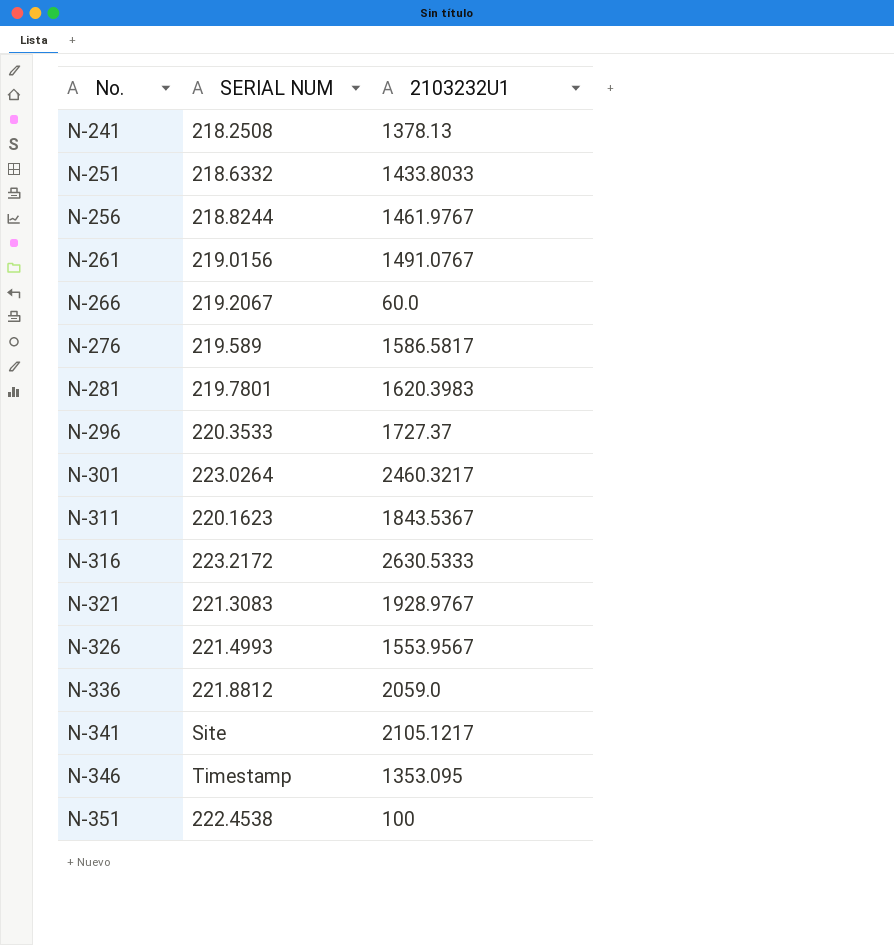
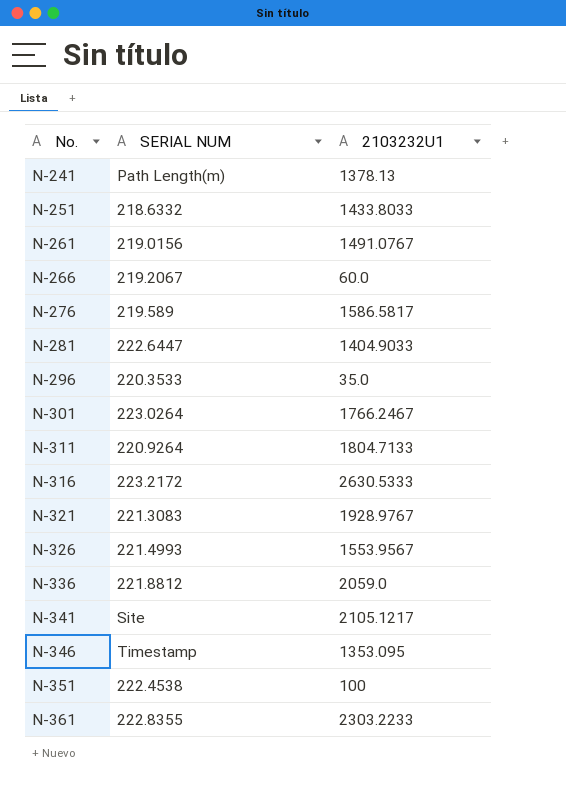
row N-256: 218.8244 | 1461.9767 -> none
N-241 | SERIAL NUM: 218.2508 -> Path Length(m)
N-281 | SERIAL NUM: 219.7801 -> 222.6447
N-281 | 2103232U1: 1620.3983 -> 1404.9033
N-296 | 2103232U1: 1727.37 -> 35.0
N-301 | 2103232U1: 2460.3217 -> 1766.2467
N-311 | SERIAL NUM: 220.1623 -> 220.9264
N-311 | 2103232U1: 1843.5367 -> 1804.7133
row N-361: none -> 222.8355 | 2303.2233

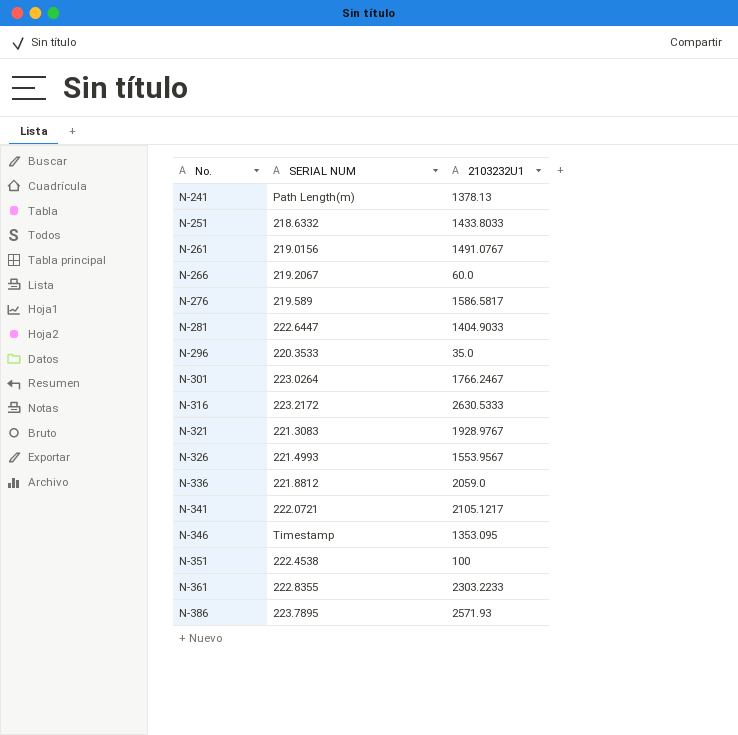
row N-311: 220.9264 | 1804.7133 -> none
N-341 | SERIAL NUM: Site -> 222.0721
row N-386: none -> 223.7895 | 2571.93

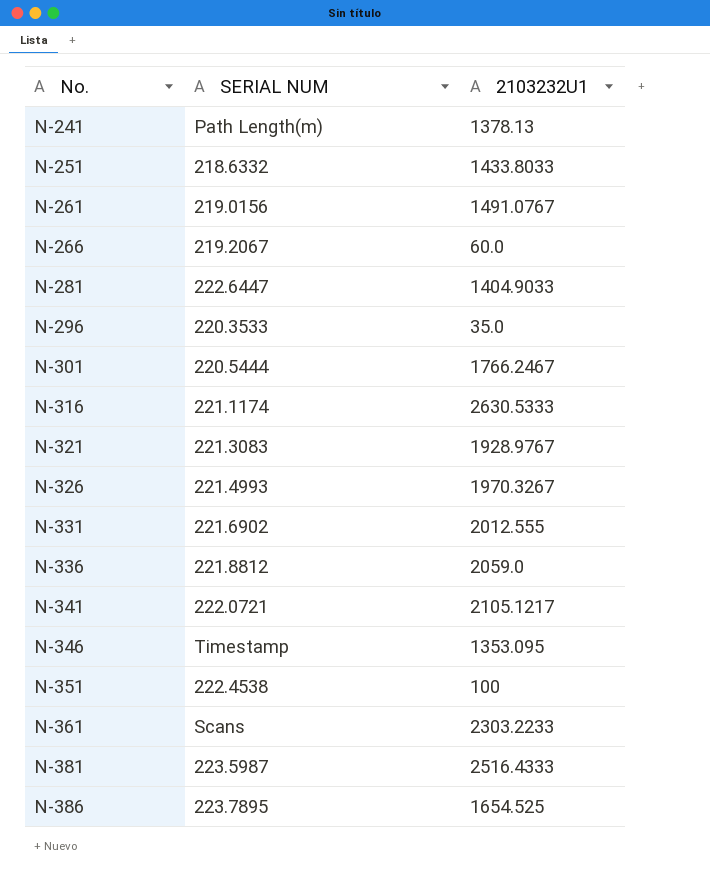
row N-276: 219.589 | 1586.5817 -> none
N-301 | SERIAL NUM: 223.0264 -> 220.5444
N-316 | SERIAL NUM: 223.2172 -> 221.1174
N-326 | 2103232U1: 1553.9567 -> 1970.3267
row N-331: none -> 221.6902 | 2012.555
N-361 | SERIAL NUM: 222.8355 -> Scans
row N-381: none -> 223.5987 | 2516.4333
N-386 | 2103232U1: 2571.93 -> 1654.525

